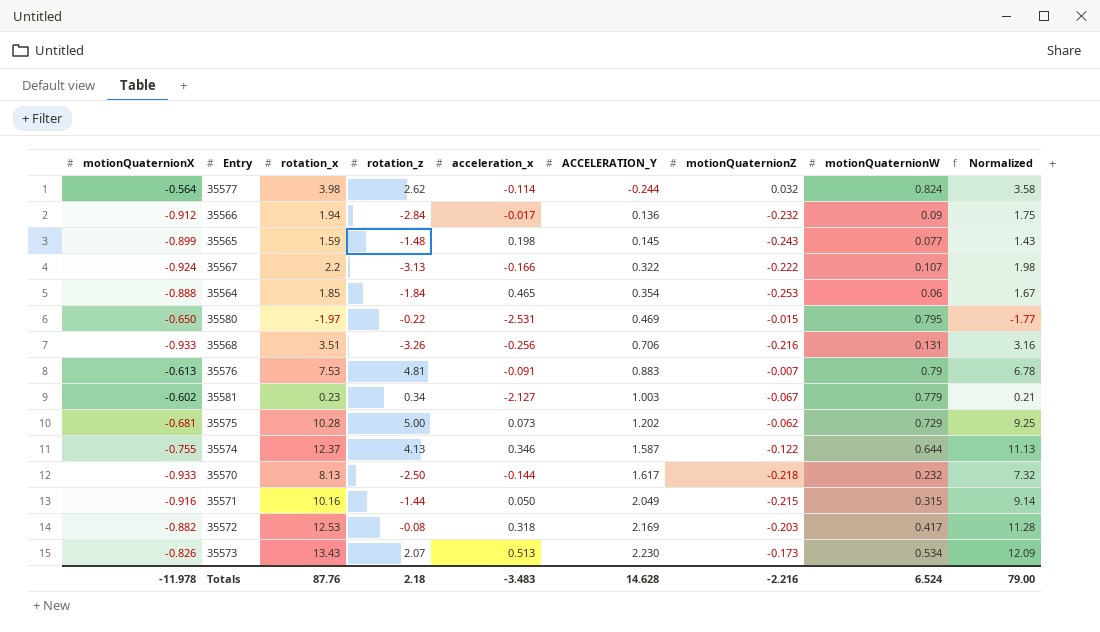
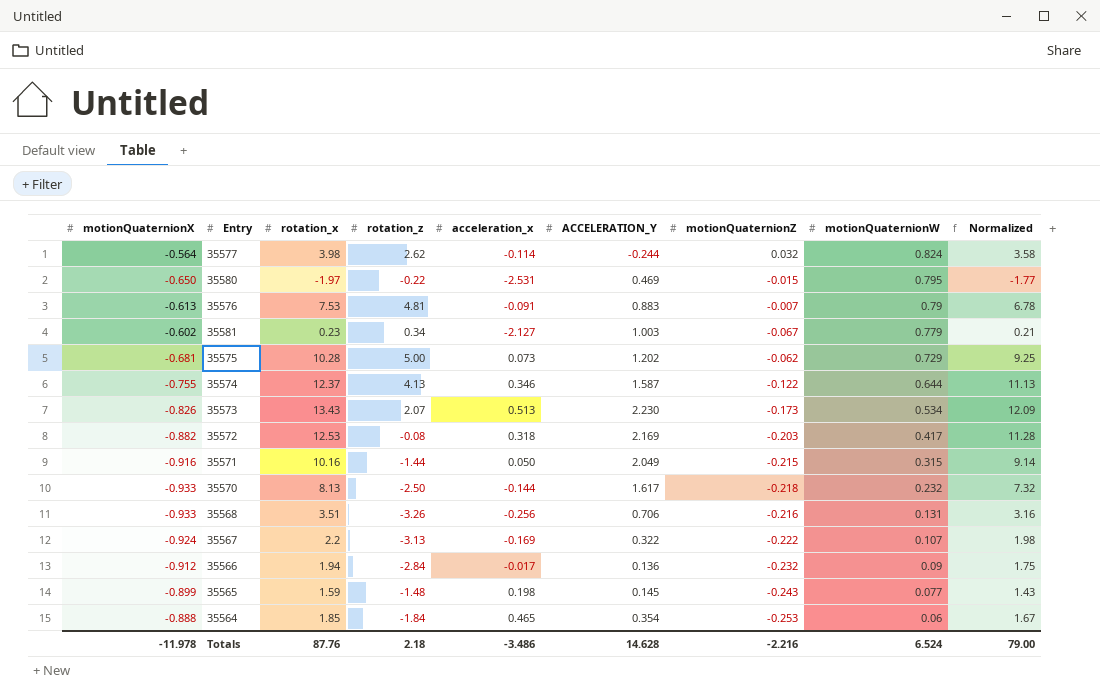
row order: ACCELERATION_Y ascending -> motionQuaternionW descending
35567 | acceleration_x: -0.166 -> -0.169
Totals | acceleration_x: -3.483 -> -3.486

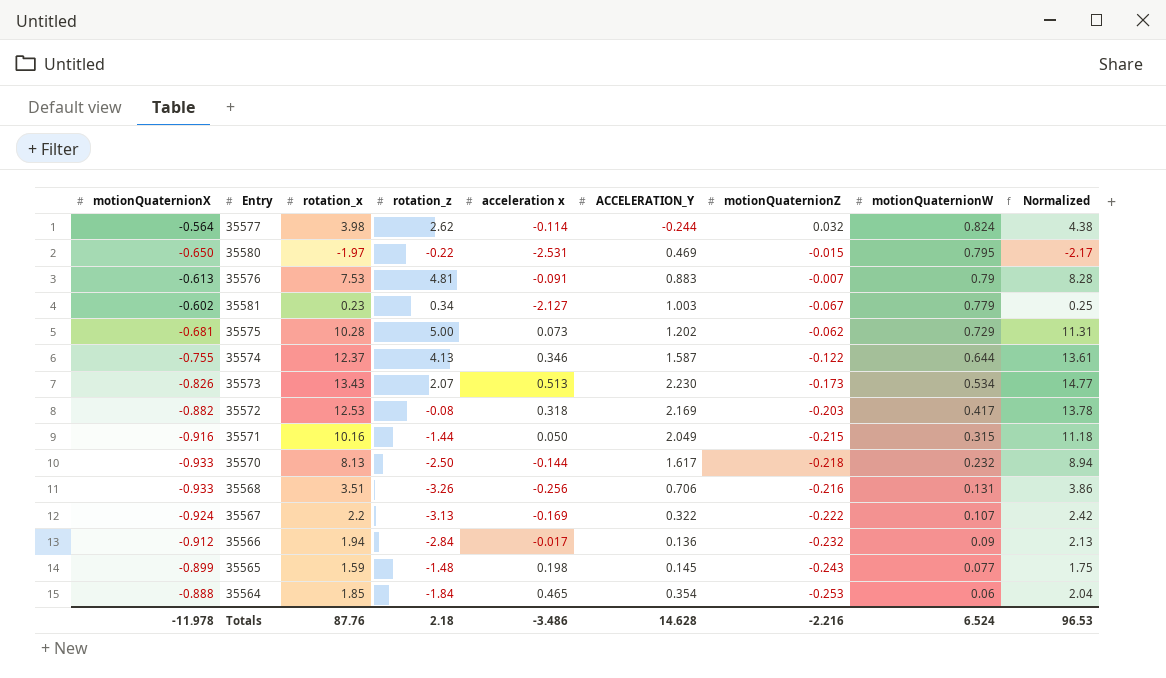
column name: acceleration_x -> acceleration x
column Normalized | formula: [rotation_x] * 0.9 -> [rotation_x] * 1.1
Totals | Normalized: 79.00 -> 96.53

